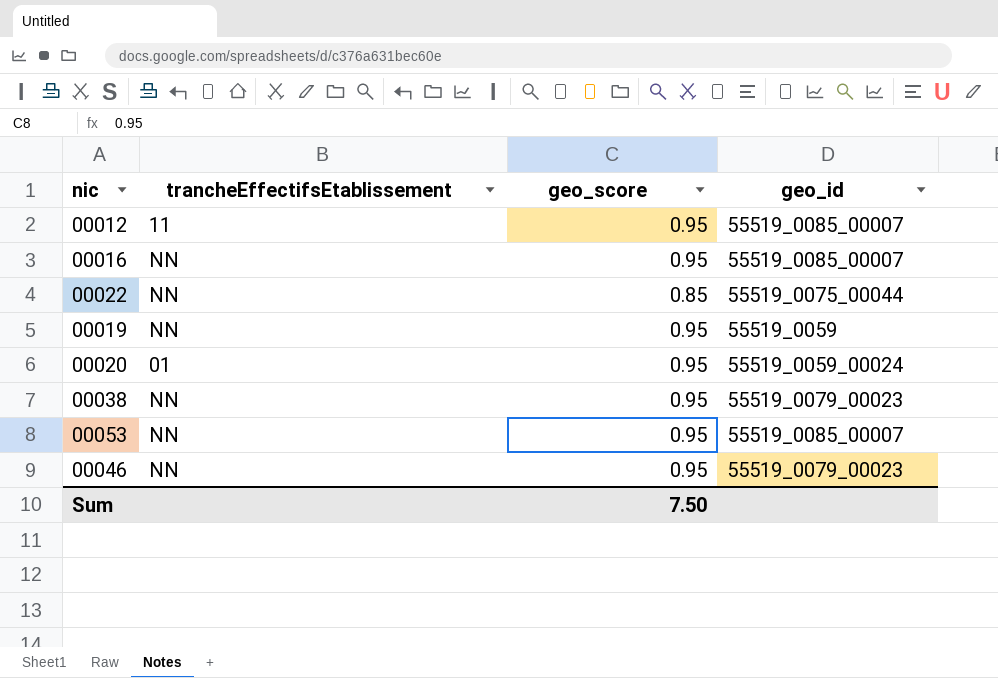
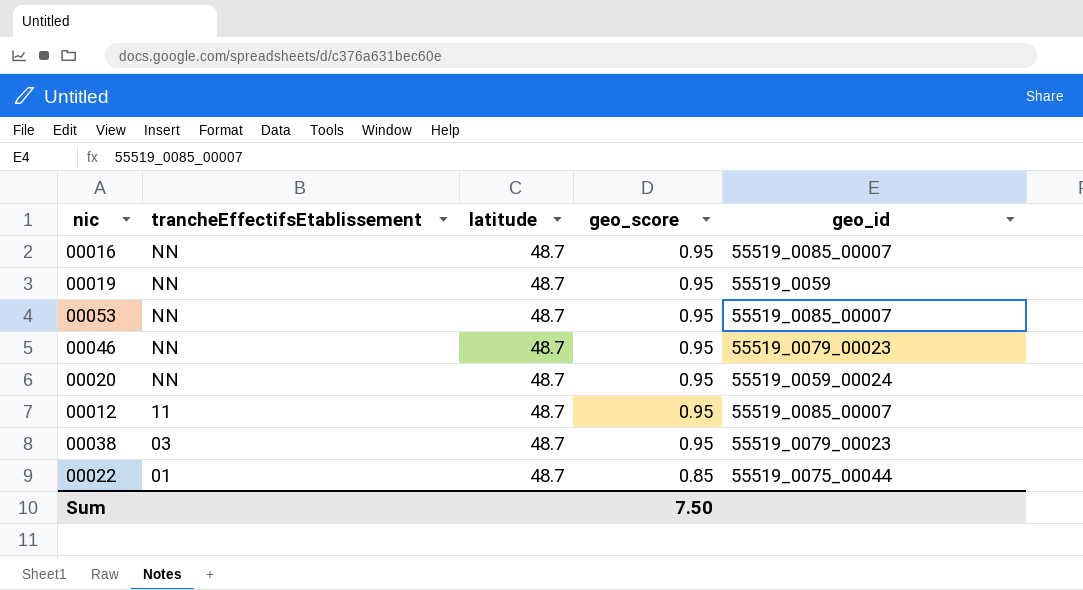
row order: none -> trancheEffectifsEtablissement descending
column latitude | position: none -> 3
00020 | trancheEffectifsEtablissement: 01 -> NN
00038 | trancheEffectifsEtablissement: NN -> 03
00022 | trancheEffectifsEtablissement: NN -> 01

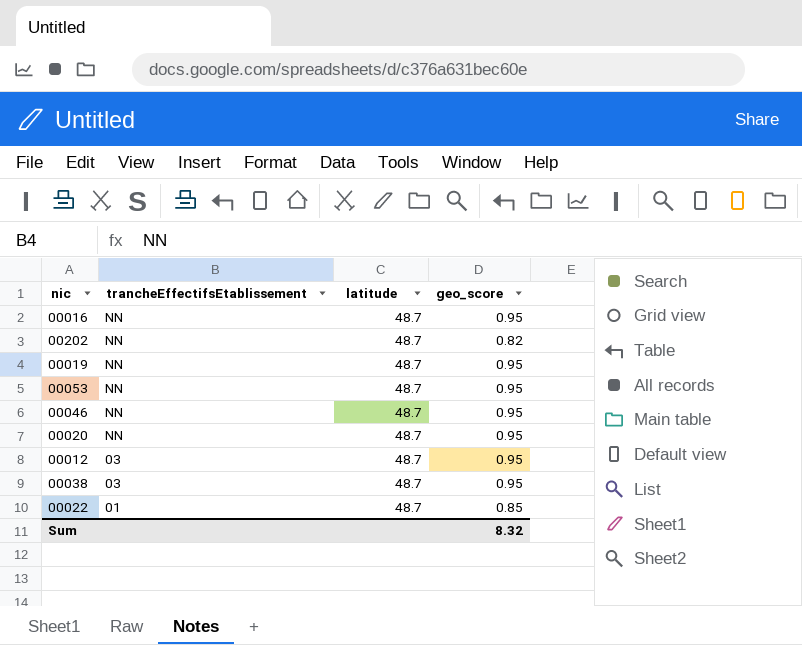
column geo_id | position: 5 -> none
row 00202: none -> NN | 48.7 | 0.82
00012 | trancheEffectifsEtablissement: 11 -> 03
Sum | geo_score: 7.50 -> 8.32

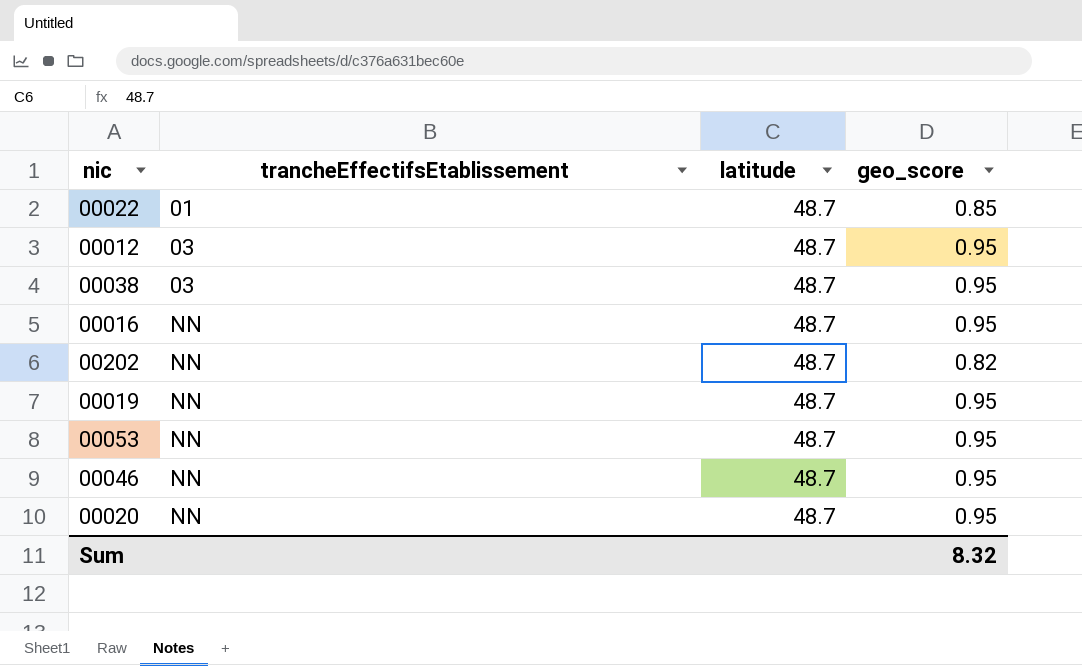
row order: trancheEffectifsEtablissement descending -> trancheEffectifsEtablissement ascending

